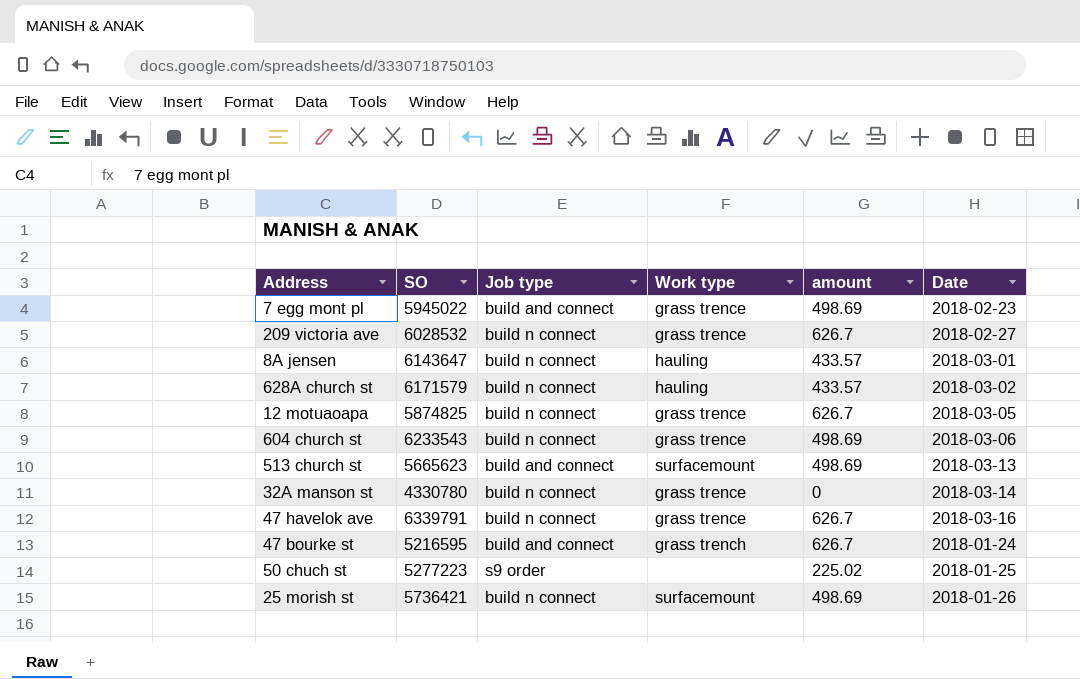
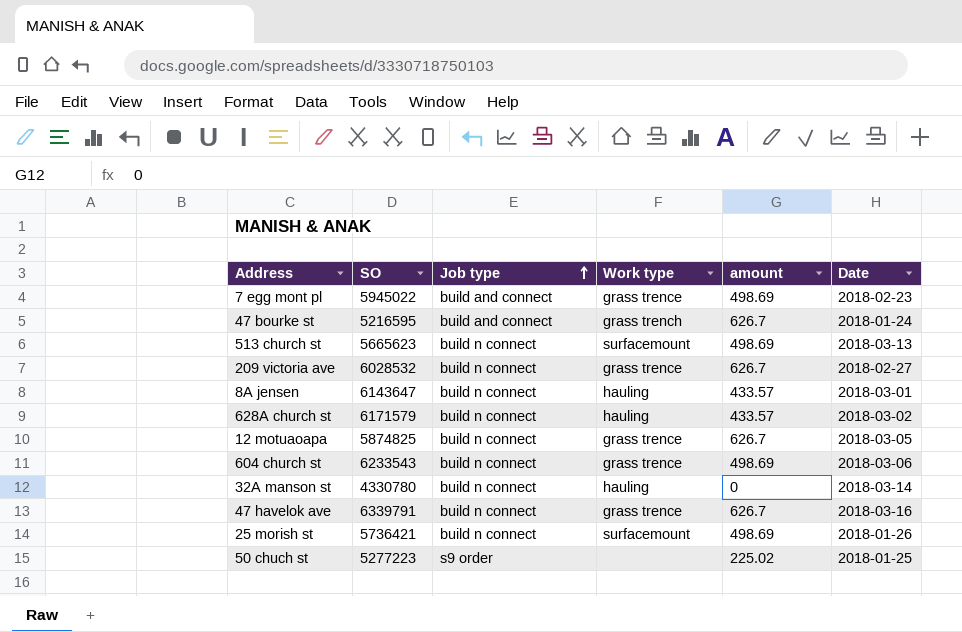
row order: none -> Job type ascending
513 church st | Job type: build and connect -> build n connect
32A manson st | Work type: grass trence -> hauling

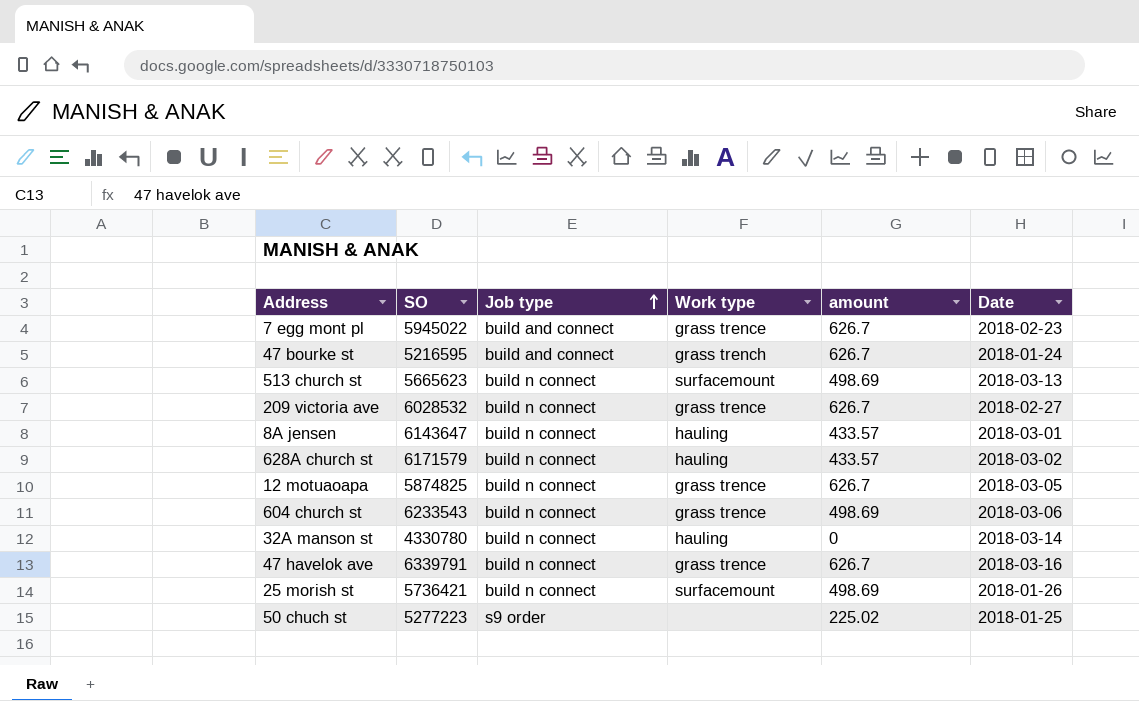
7 egg mont pl | amount: 498.69 -> 626.7

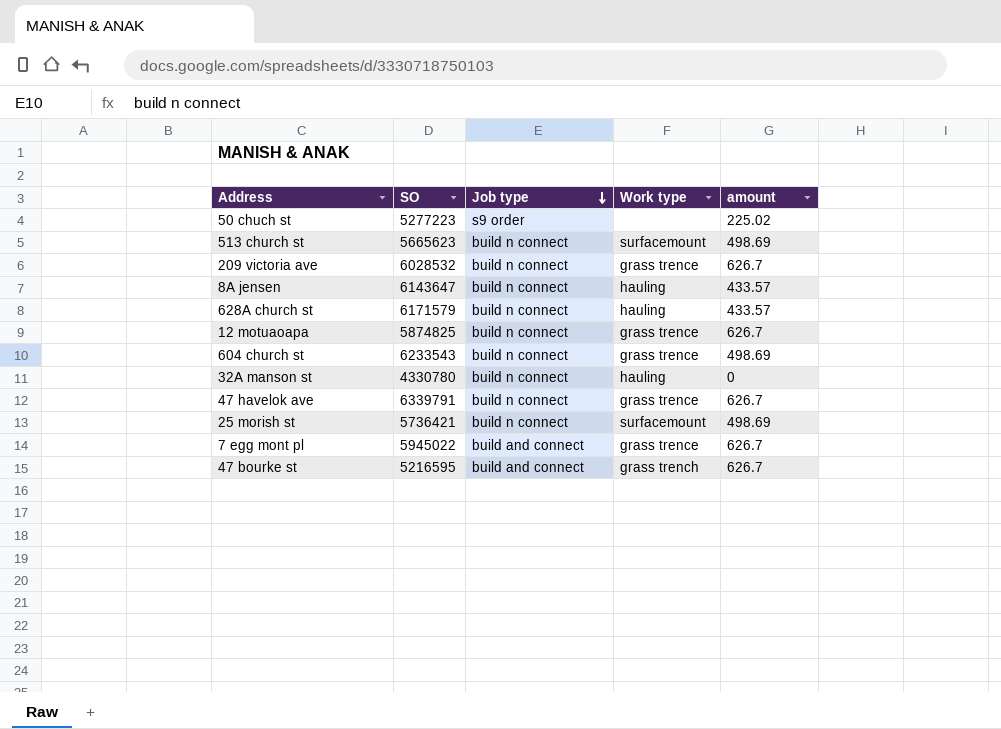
row order: Job type ascending -> Job type descending
column Date | position: 6 -> none

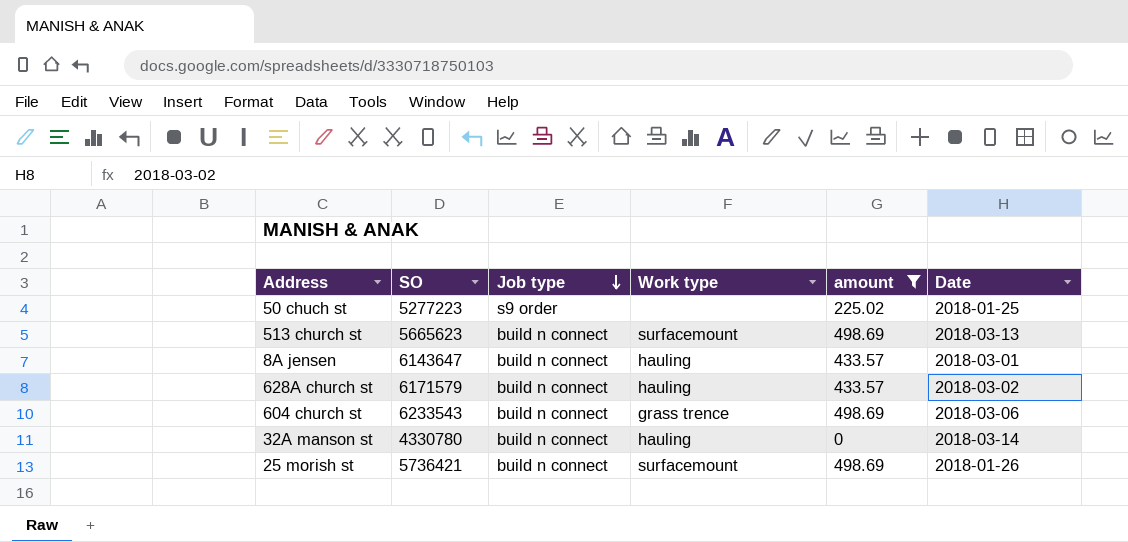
filter: none -> amount != 626.7
column Date | position: none -> 6

